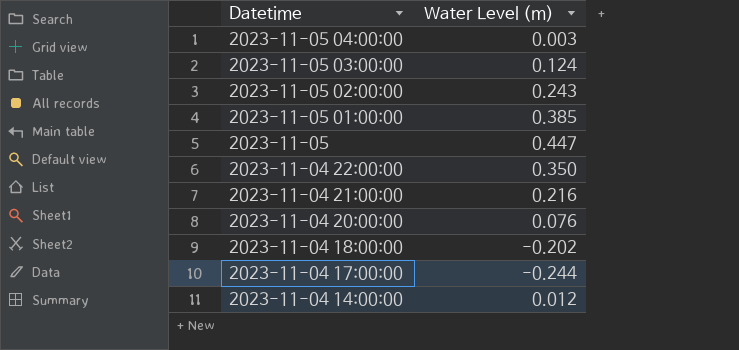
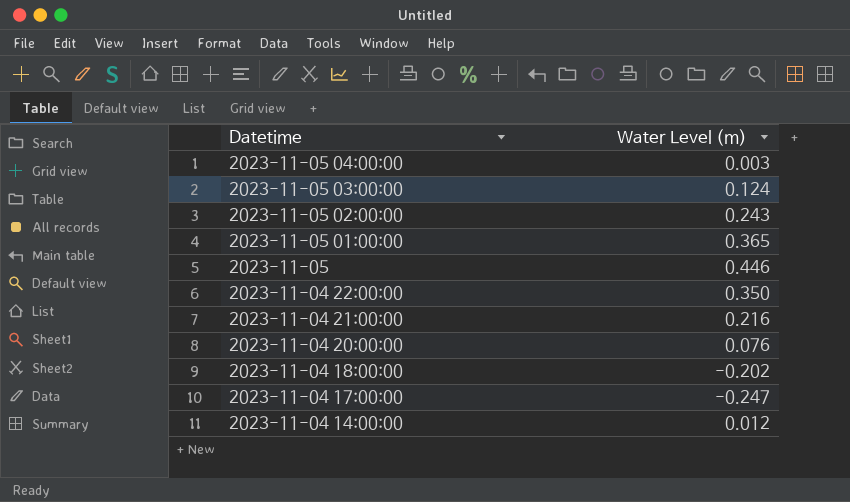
2023-11-05 01:00:00 | Water Level (m): 0.385 -> 0.365
2023-11-05 | Water Level (m): 0.447 -> 0.446
2023-11-04 17:00:00 | Water Level (m): -0.244 -> -0.247

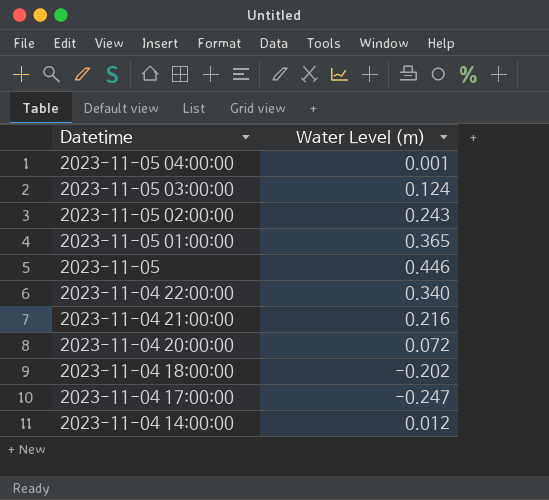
2023-11-05 04:00:00 | Water Level (m): 0.003 -> 0.001
2023-11-04 22:00:00 | Water Level (m): 0.350 -> 0.340
2023-11-04 20:00:00 | Water Level (m): 0.076 -> 0.072

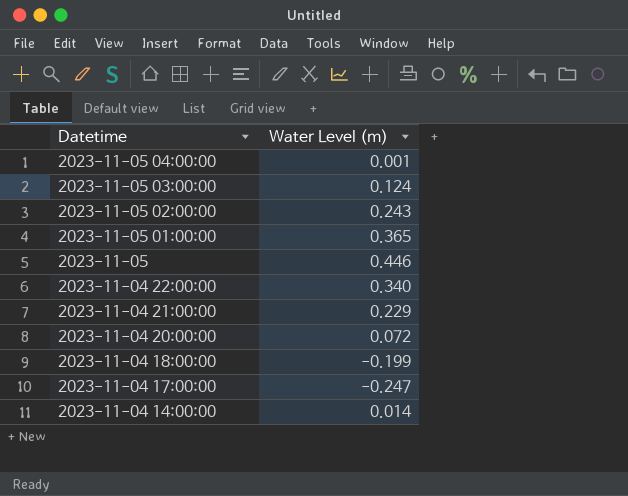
2023-11-04 21:00:00 | Water Level (m): 0.216 -> 0.229
2023-11-04 18:00:00 | Water Level (m): -0.202 -> -0.199
2023-11-04 14:00:00 | Water Level (m): 0.012 -> 0.014

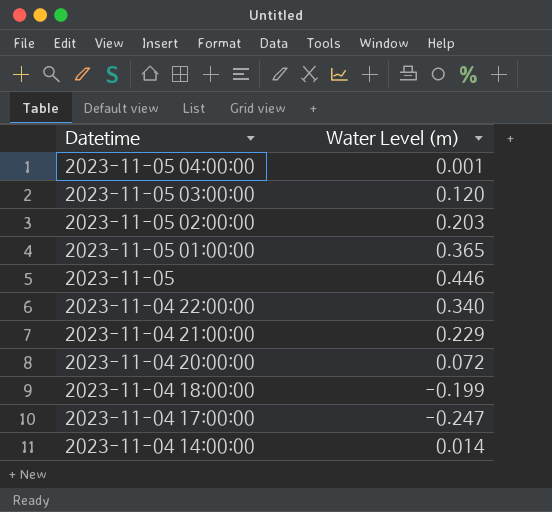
2023-11-05 03:00:00 | Water Level (m): 0.124 -> 0.120
2023-11-05 02:00:00 | Water Level (m): 0.243 -> 0.203

